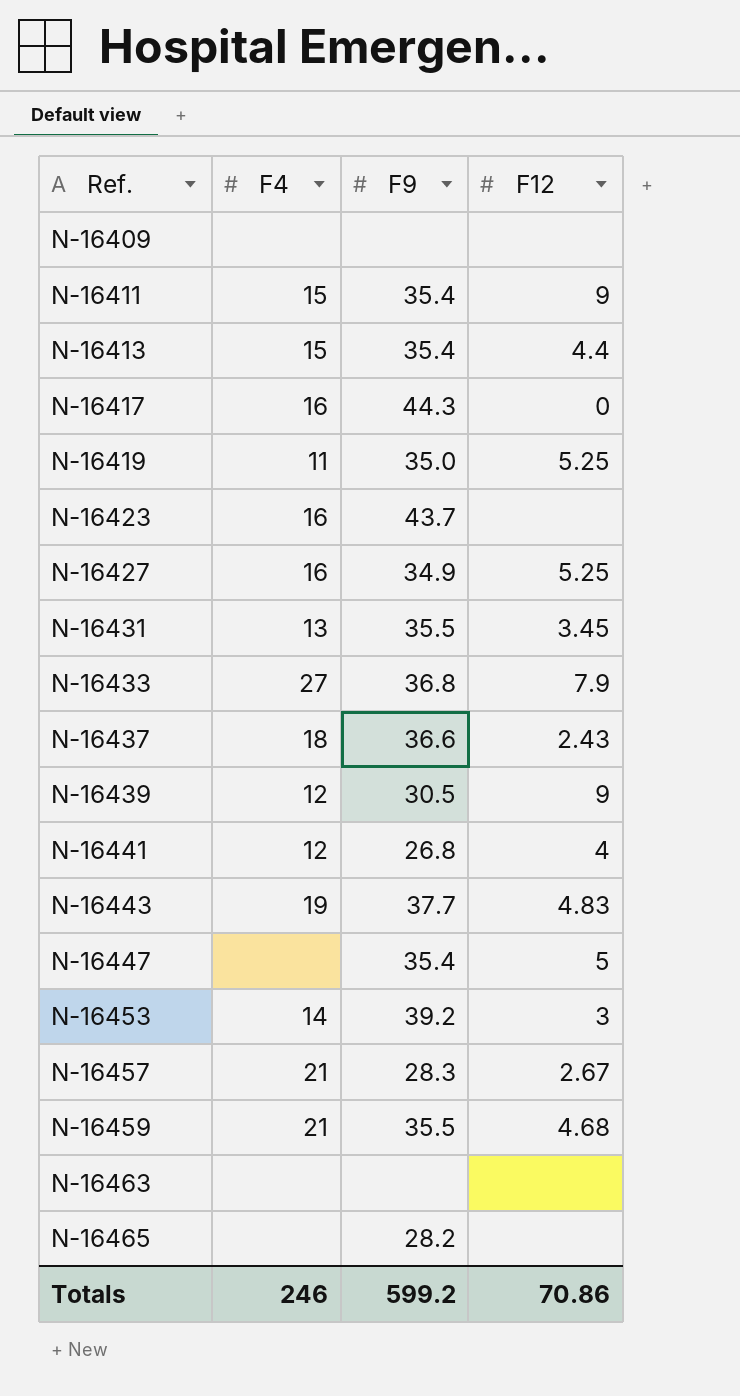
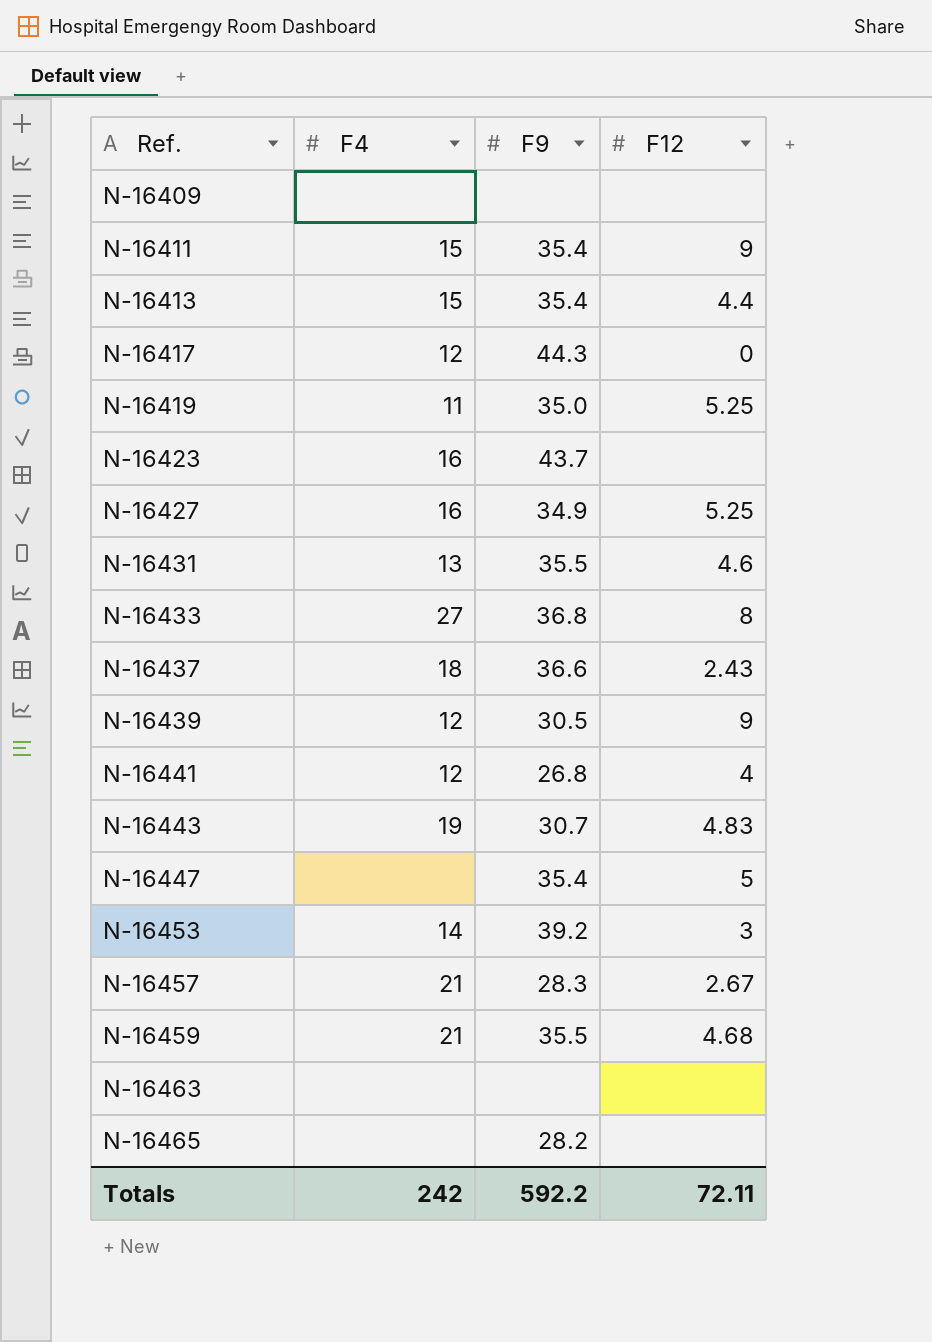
N-16417 | F4: 16 -> 12
N-16431 | F12: 3.45 -> 4.6
N-16433 | F12: 7.9 -> 8
N-16443 | F9: 37.7 -> 30.7
Totals | F4: 246 -> 242
Totals | F9: 599.2 -> 592.2
Totals | F12: 70.86 -> 72.11

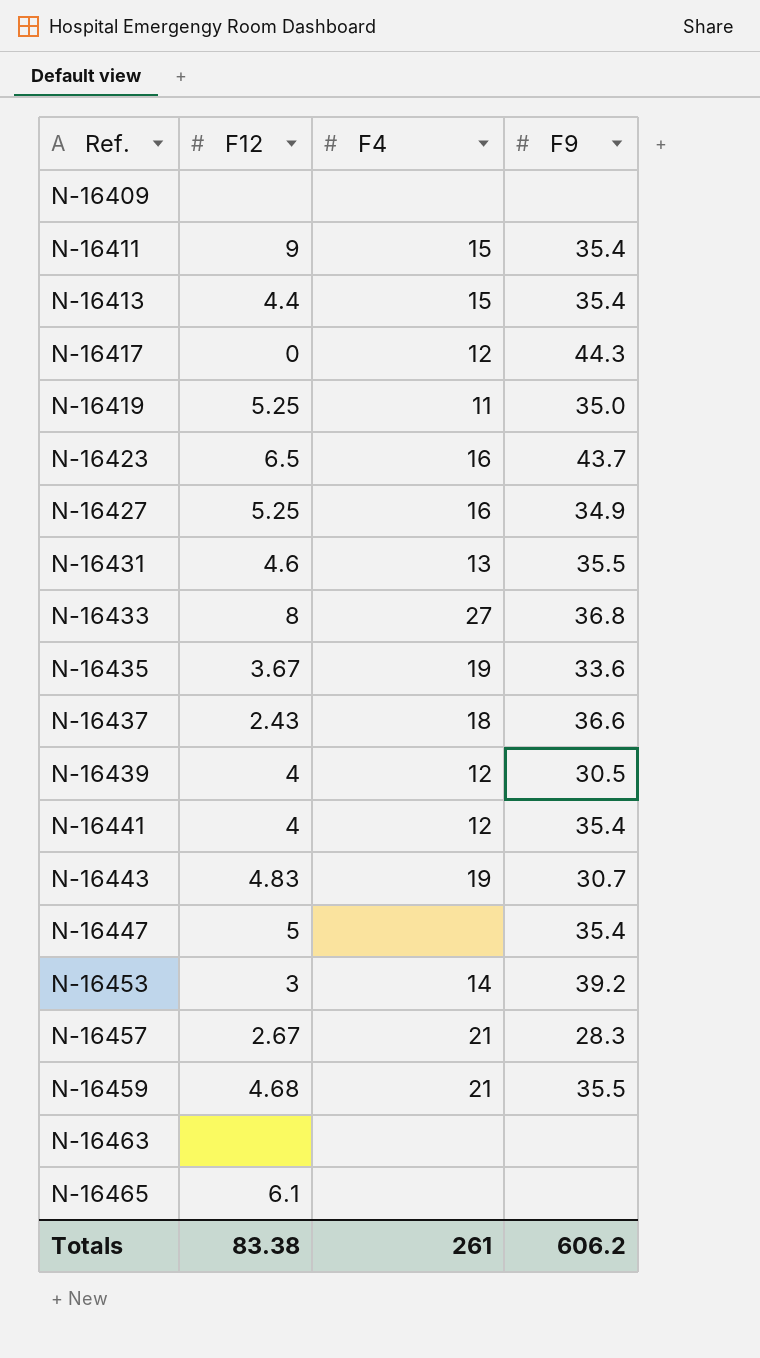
column F12 | position: 4 -> 2
N-16423 | F12: none -> 6.5
row N-16435: none -> 3.67 | 19 | 33.6
N-16439 | F12: 9 -> 4
N-16441 | F9: 26.8 -> 35.4
N-16465 | F12: none -> 6.1
N-16465 | F9: 28.2 -> none
Totals | F12: 72.11 -> 83.38
Totals | F4: 242 -> 261
Totals | F9: 592.2 -> 606.2

